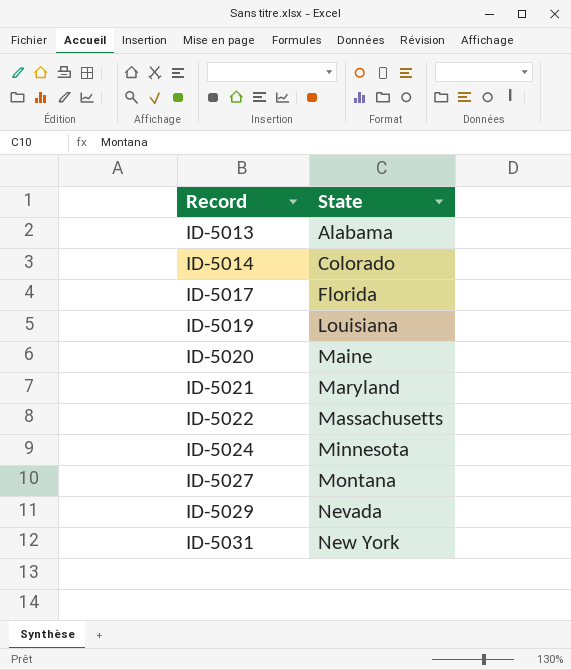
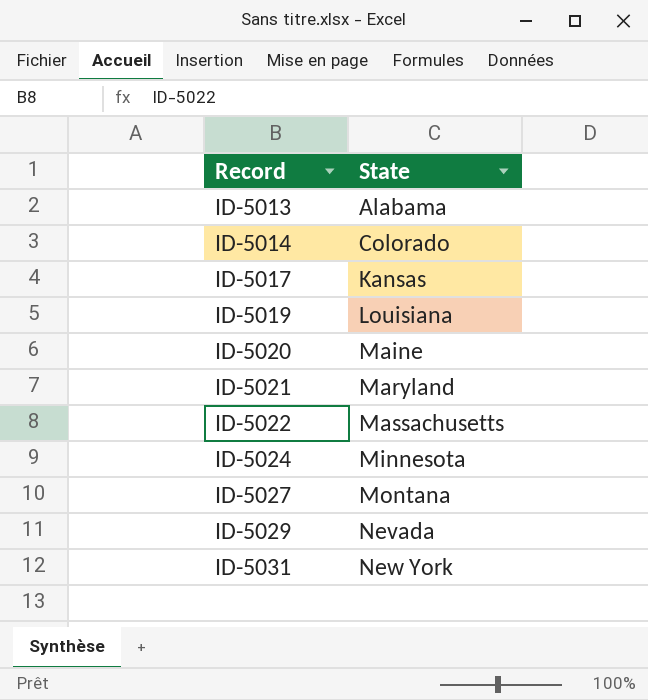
ID-5017 | State: Florida -> Kansas

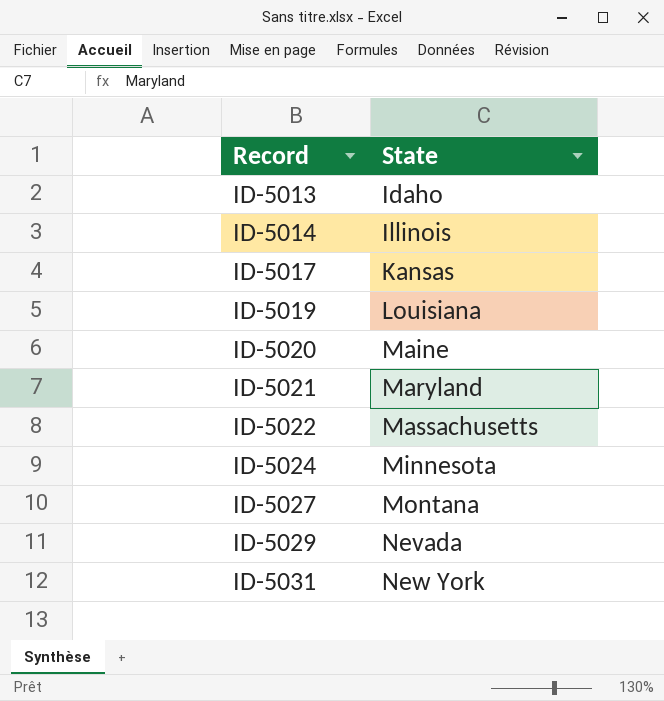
ID-5013 | State: Alabama -> Idaho
ID-5014 | State: Colorado -> Illinois

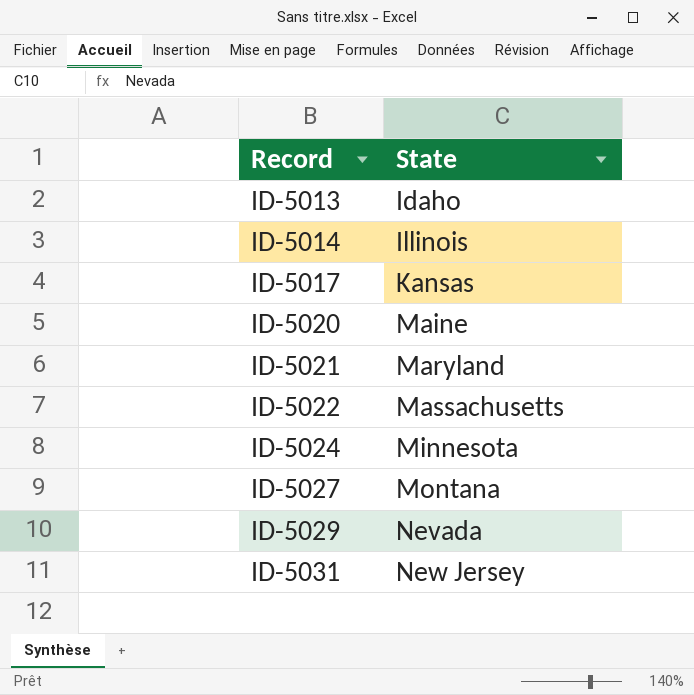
row ID-5019: Louisiana -> none
ID-5031 | State: New York -> New Jersey

